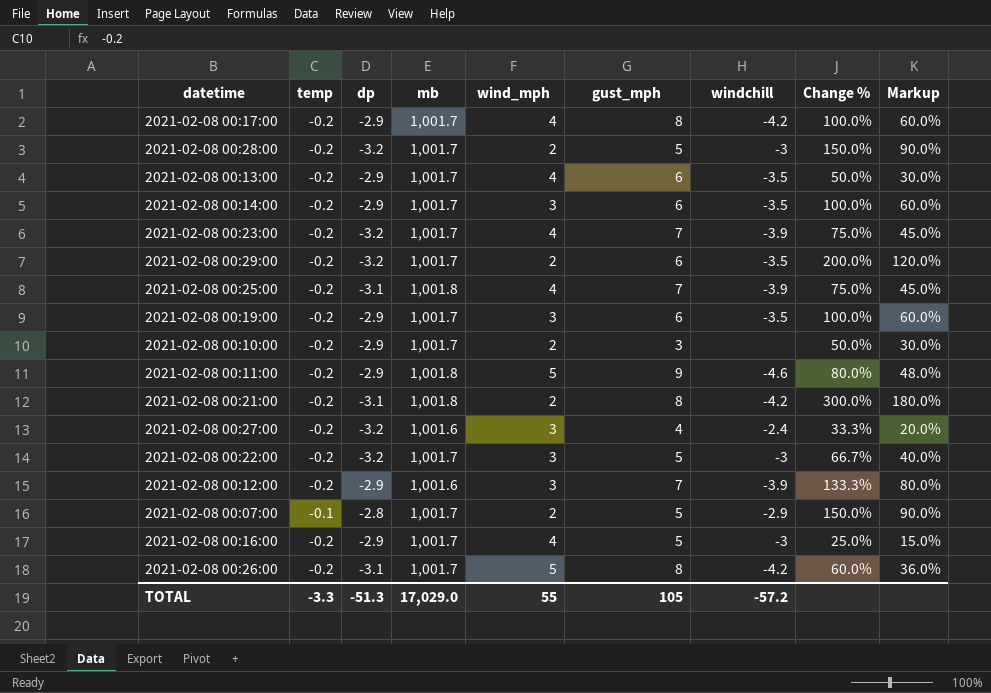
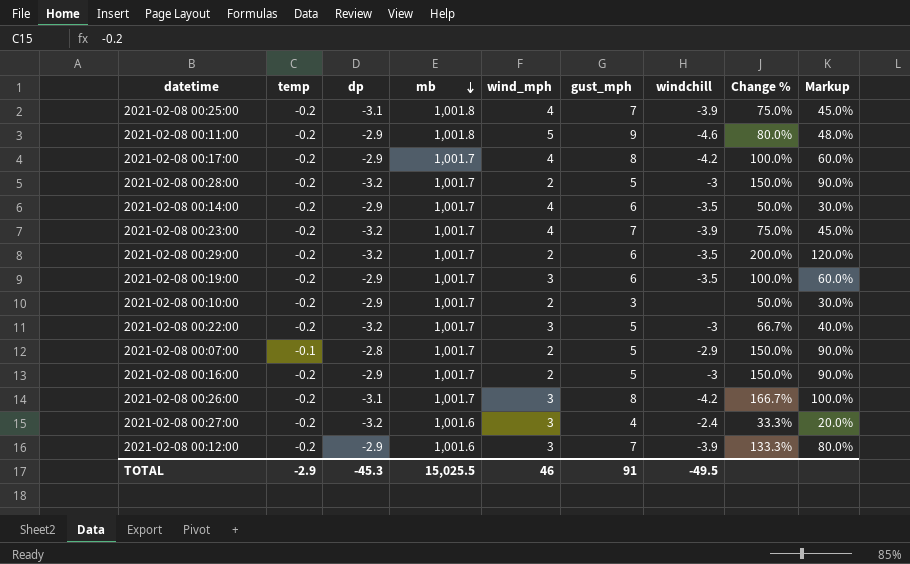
row order: none -> mb descending
row 2021-02-08 00:13:00: -0.2 | -2.9 | 1,001.7 | 4 | 6 | -3.5 | 50.0% | 30.0% -> none
row 2021-02-08 00:21:00: -0.2 | -3.1 | 1,001.8 | 2 | 8 | -4.2 | 300.0% | 180.0% -> none
2021-02-08 00:14:00 | wind_mph: 3 -> 4
2021-02-08 00:14:00 | Change %: 100.0% -> 50.0%
2021-02-08 00:14:00 | Markup: 60.0% -> 30.0%
2021-02-08 00:16:00 | wind_mph: 4 -> 2
2021-02-08 00:16:00 | Change %: 25.0% -> 150.0%
2021-02-08 00:16:00 | Markup: 15.0% -> 90.0%
2021-02-08 00:26:00 | wind_mph: 5 -> 3
2021-02-08 00:26:00 | Change %: 60.0% -> 166.7%
2021-02-08 00:26:00 | Markup: 36.0% -> 100.0%
TOTAL | temp: -3.3 -> -2.9
TOTAL | dp: -51.3 -> -45.3
TOTAL | mb: 17,029.0 -> 15,025.5
TOTAL | wind_mph: 55 -> 46
TOTAL | gust_mph: 105 -> 91
TOTAL | windchill: -57.2 -> -49.5

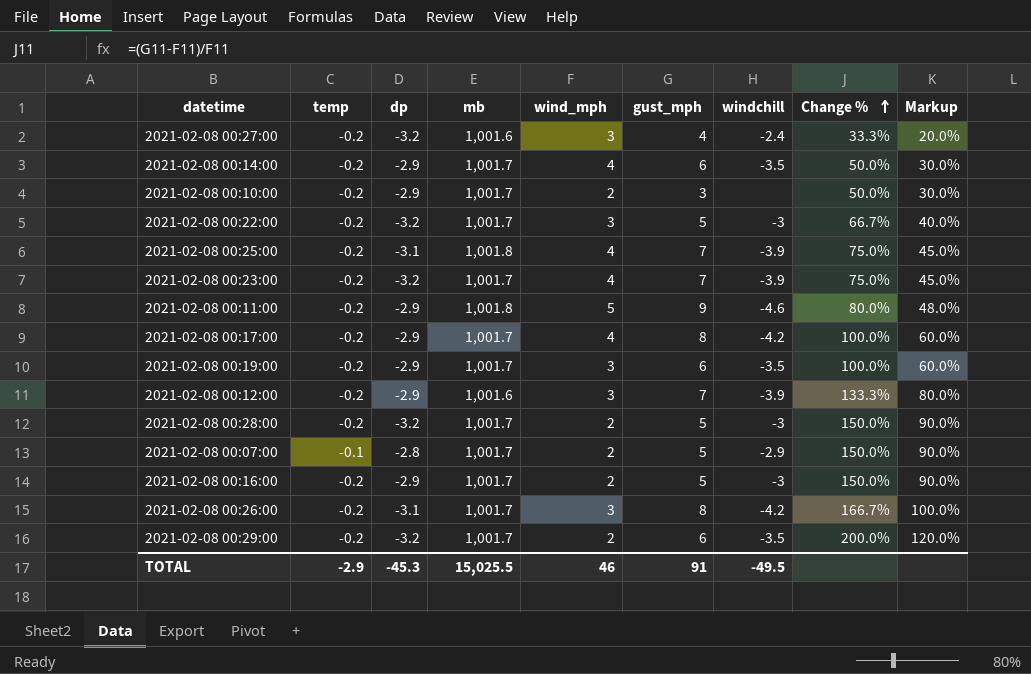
row order: mb descending -> Change % ascending

